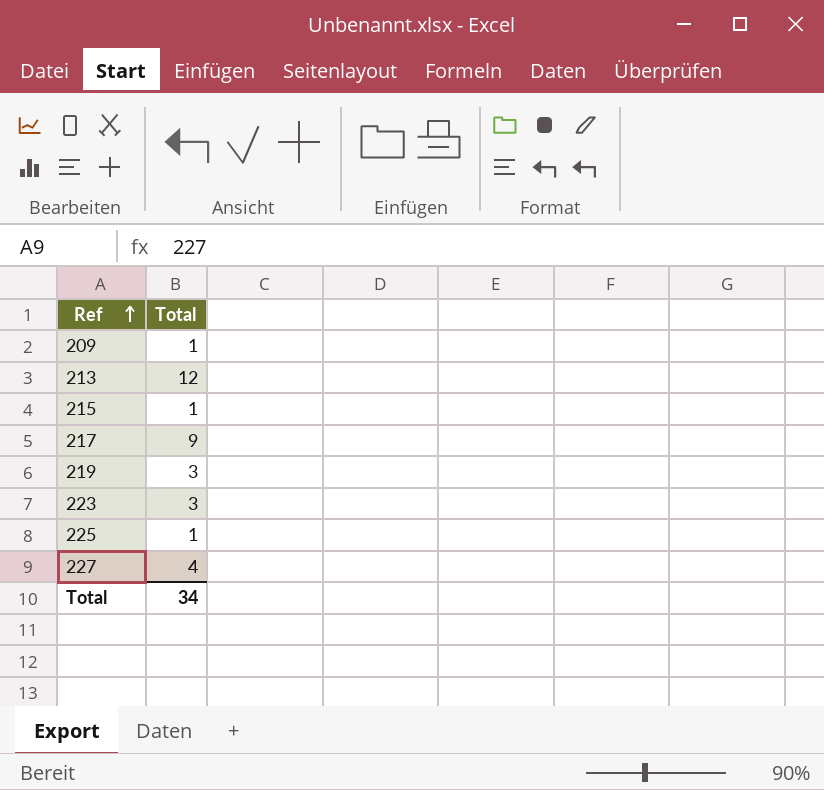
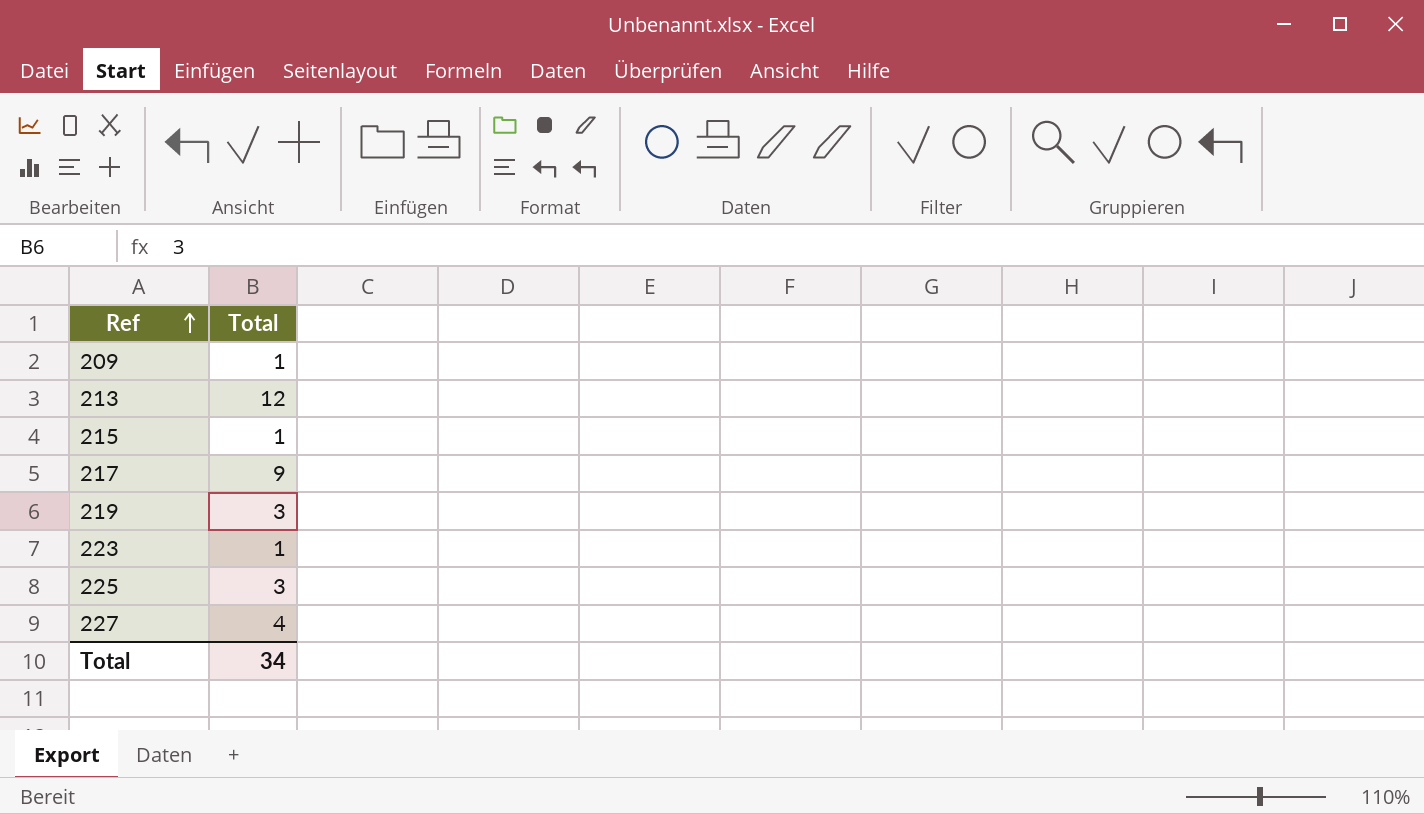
223 | Total: 3 -> 1
225 | Total: 1 -> 3

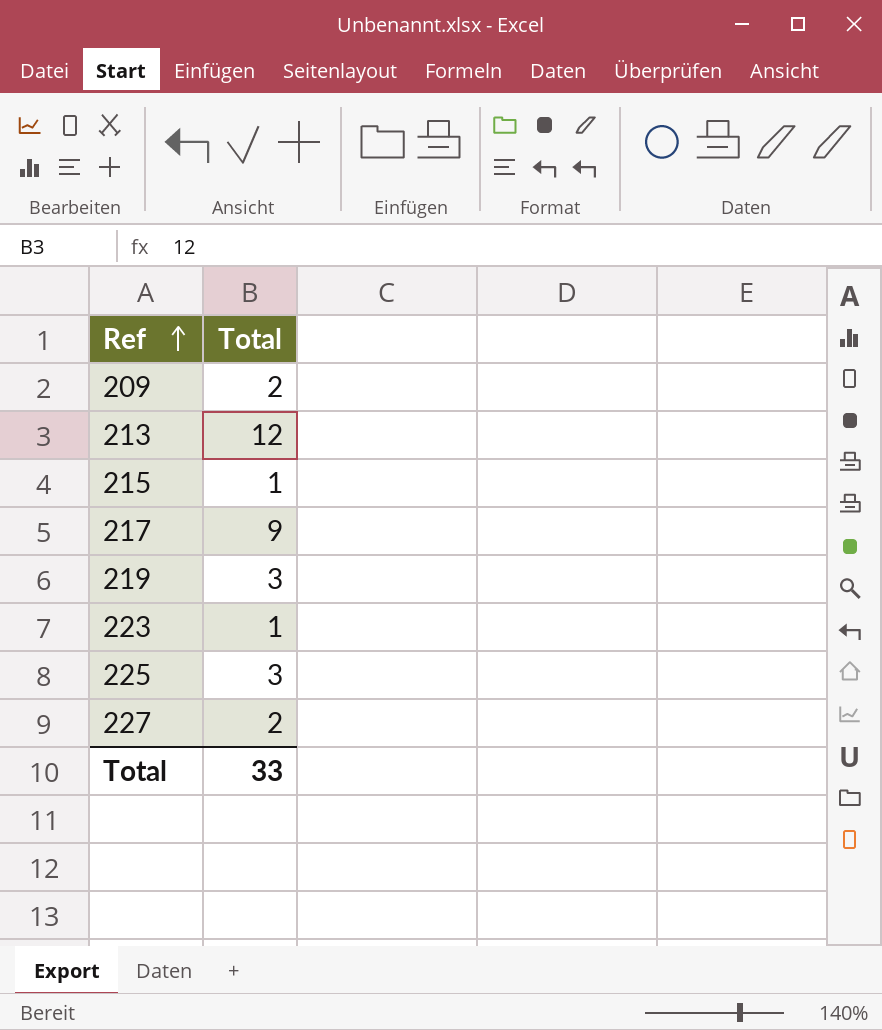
209 | Total: 1 -> 2
227 | Total: 4 -> 2
Total | Total: 34 -> 33

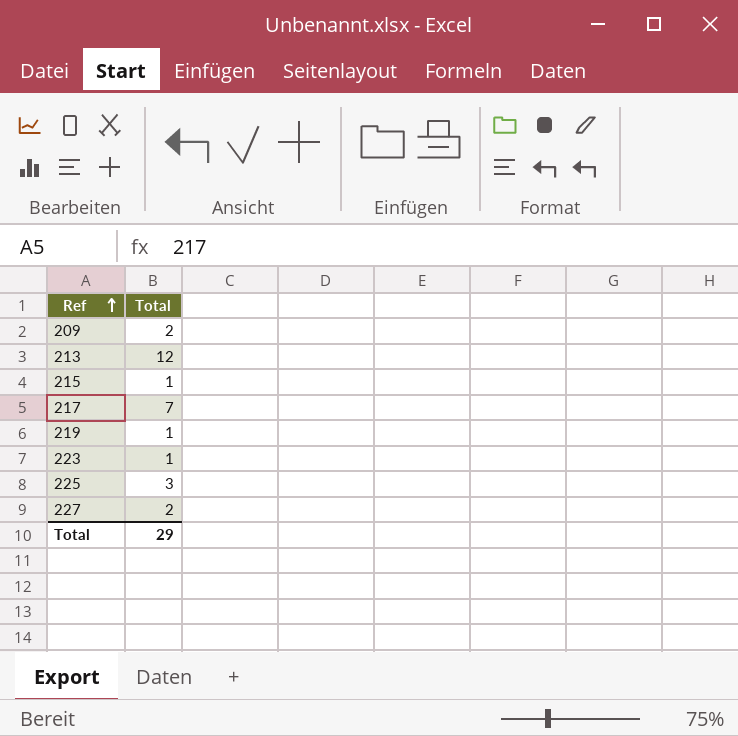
217 | Total: 9 -> 7
219 | Total: 3 -> 1
Total | Total: 33 -> 29

